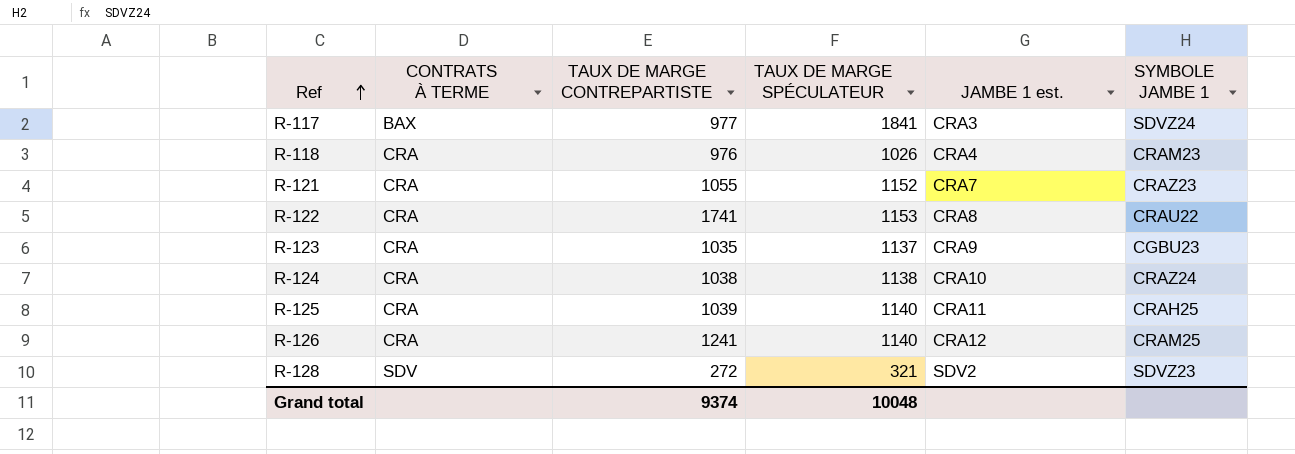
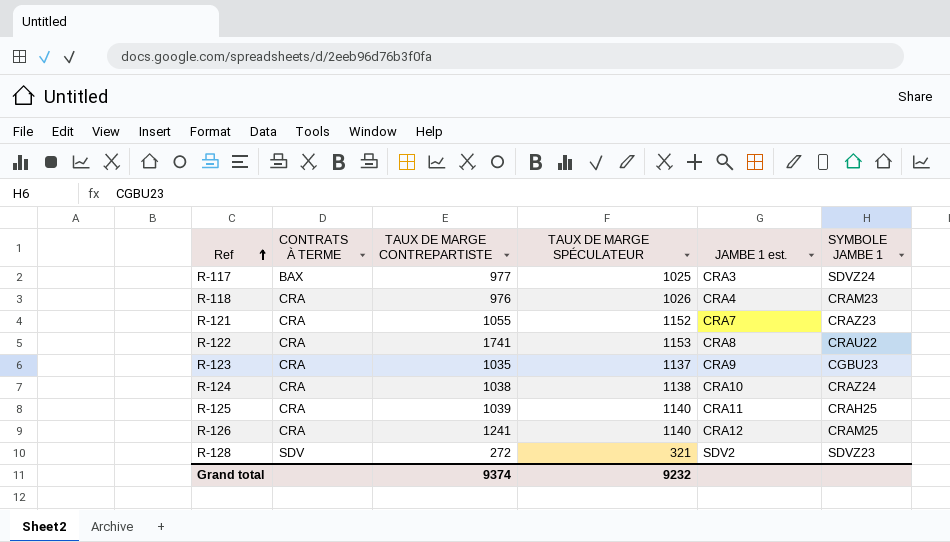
R-117 | TAUX DE MARGE SPÉCULATEUR: 1841 -> 1025
Grand total | TAUX DE MARGE SPÉCULATEUR: 10048 -> 9232

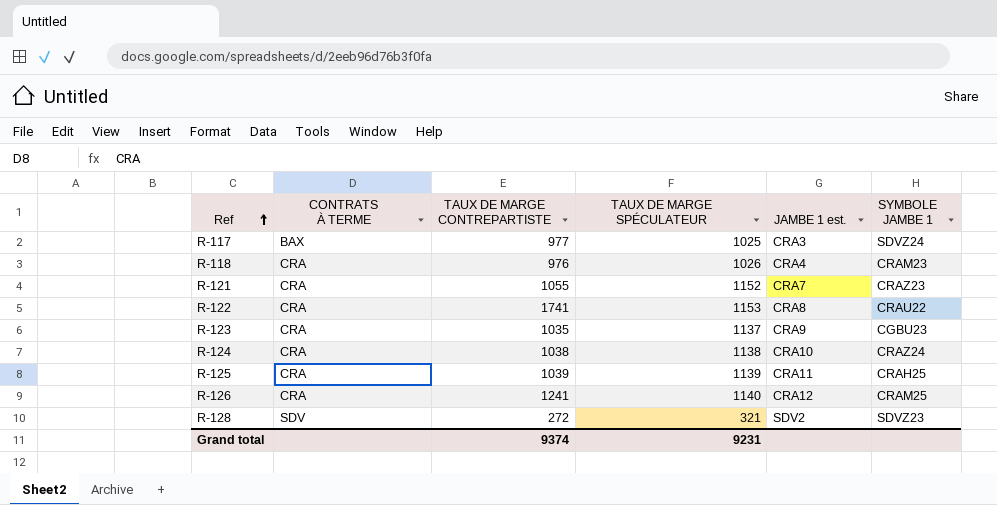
R-125 | TAUX DE MARGE SPÉCULATEUR: 1140 -> 1139
Grand total | TAUX DE MARGE SPÉCULATEUR: 9232 -> 9231

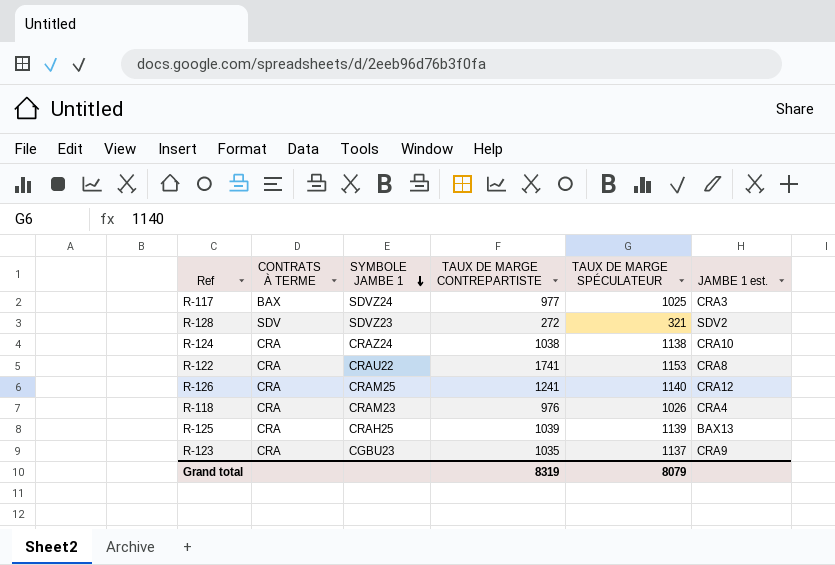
row order: Ref ascending -> SYMBOLE JAMBE 1 descending
column SYMBOLE JAMBE 1 | position: 6 -> 3
row R-121: CRA | 1055 | 1152 | CRA7 | CRAZ23 -> none
R-125 | JAMBE 1 est.: CRA11 -> BAX13
Grand total | TAUX DE MARGE CONTREPARTISTE: 9374 -> 8319
Grand total | TAUX DE MARGE SPÉCULATEUR: 9231 -> 8079

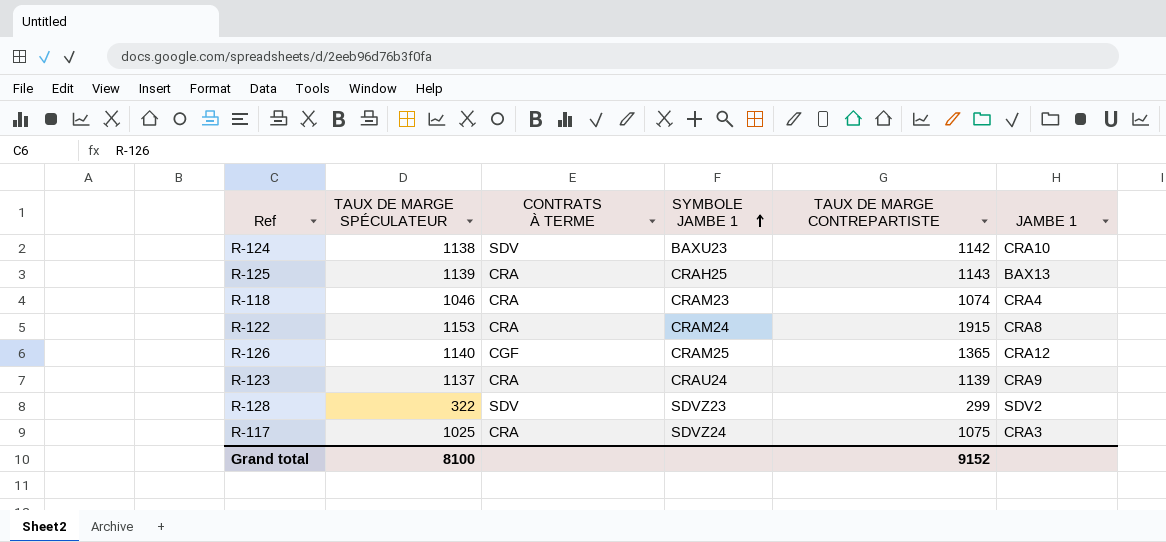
row order: SYMBOLE JAMBE 1 descending -> SYMBOLE JAMBE 1 ascending
column TAUX DE MARGE SPÉCULATEUR | position: 5 -> 2
column name: JAMBE 1 est. -> JAMBE 1
R-124 | CONTRATS À TERME: CRA -> SDV
R-124 | SYMBOLE JAMBE 1: CRAZ24 -> BAXU23
R-124 | TAUX DE MARGE CONTREPARTISTE: 1038 -> 1142
R-125 | TAUX DE MARGE CONTREPARTISTE: 1039 -> 1143
R-118 | TAUX DE MARGE SPÉCULATEUR: 1026 -> 1046
R-118 | TAUX DE MARGE CONTREPARTISTE: 976 -> 1074
R-122 | SYMBOLE JAMBE 1: CRAU22 -> CRAM24
R-122 | TAUX DE MARGE CONTREPARTISTE: 1741 -> 1915
R-126 | CONTRATS À TERME: CRA -> CGF
R-126 | TAUX DE MARGE CONTREPARTISTE: 1241 -> 1365
R-123 | SYMBOLE JAMBE 1: CGBU23 -> CRAU24
R-123 | TAUX DE MARGE CONTREPARTISTE: 1035 -> 1139
R-128 | TAUX DE MARGE SPÉCULATEUR: 321 -> 322
R-128 | TAUX DE MARGE CONTREPARTISTE: 272 -> 299
R-117 | CONTRATS À TERME: BAX -> CRA
R-117 | TAUX DE MARGE CONTREPARTISTE: 977 -> 1075
Grand total | TAUX DE MARGE SPÉCULATEUR: 8079 -> 8100
Grand total | TAUX DE MARGE CONTREPARTISTE: 8319 -> 9152

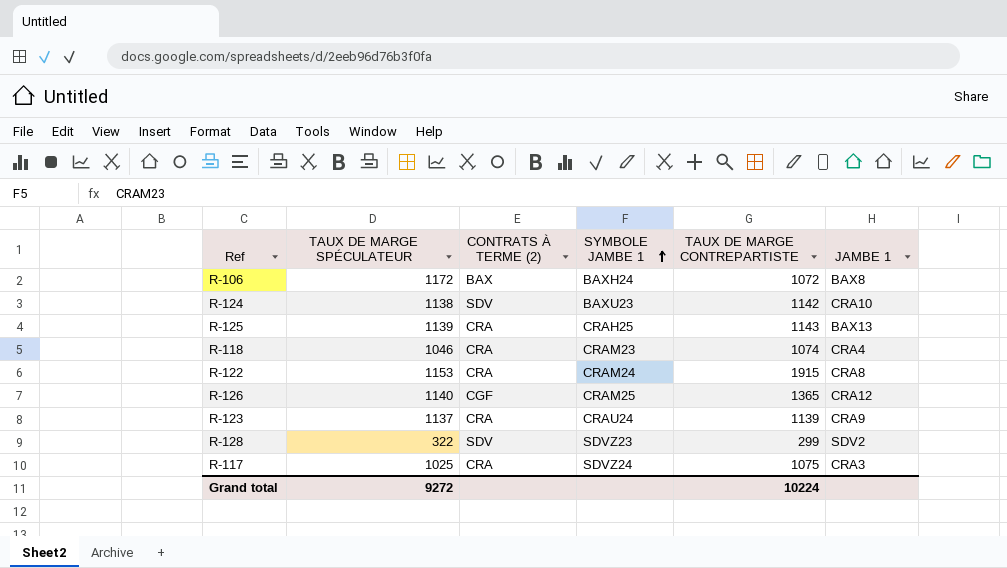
column name: CONTRATS À TERME -> CONTRATS À TERME (2)
row R-106: none -> 1172 | BAX | BAXH24 | 1072 | BAX8
Grand total | TAUX DE MARGE SPÉCULATEUR: 8100 -> 9272
Grand total | TAUX DE MARGE CONTREPARTISTE: 9152 -> 10224

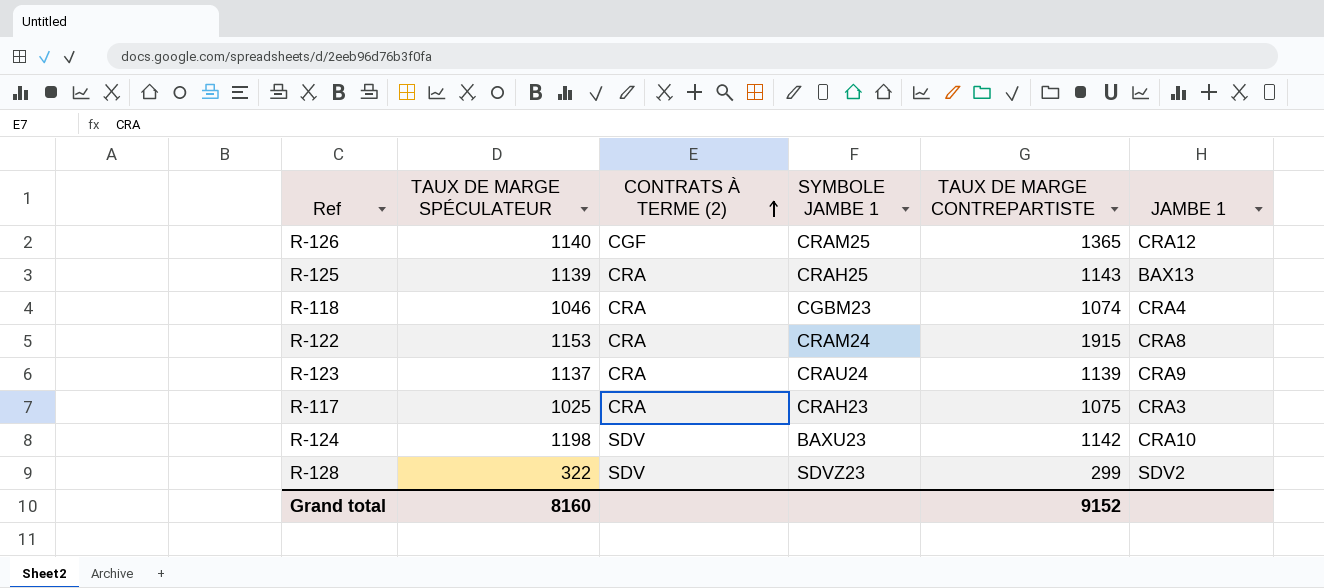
row order: SYMBOLE JAMBE 1 ascending -> CONTRATS À TERME (2) ascending
row R-106: 1172 | BAX | BAXH24 | 1072 | BAX8 -> none
R-118 | SYMBOLE JAMBE 1: CRAM23 -> CGBM23
R-117 | SYMBOLE JAMBE 1: SDVZ24 -> CRAH23
R-124 | TAUX DE MARGE SPÉCULATEUR: 1138 -> 1198
Grand total | TAUX DE MARGE SPÉCULATEUR: 9272 -> 8160
Grand total | TAUX DE MARGE CONTREPARTISTE: 10224 -> 9152

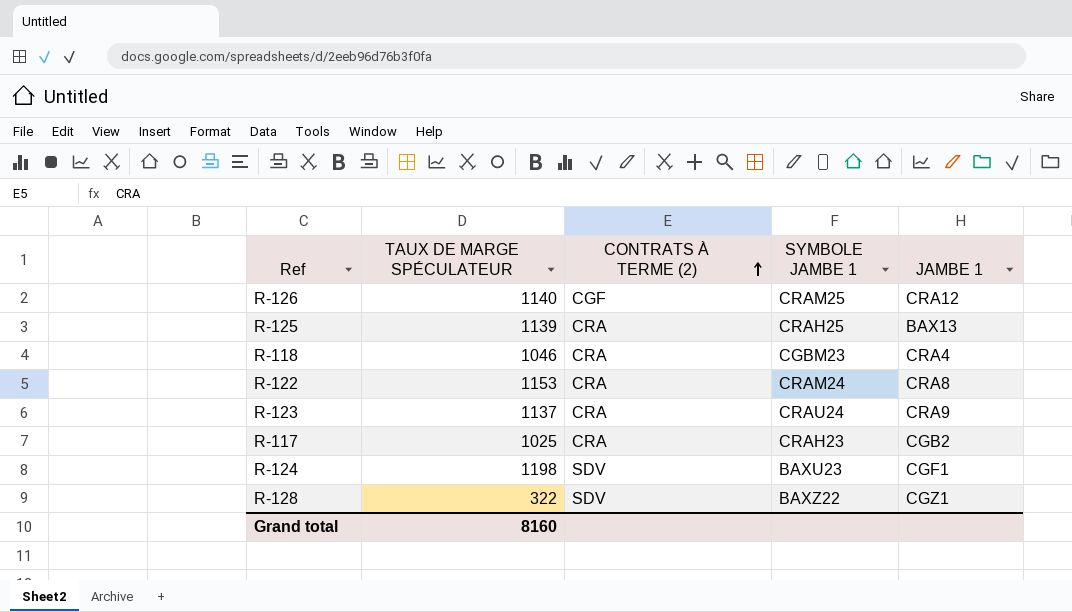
column TAUX DE MARGE CONTREPARTISTE | position: 5 -> none
R-117 | JAMBE 1: CRA3 -> CGB2
R-124 | JAMBE 1: CRA10 -> CGF1
R-128 | SYMBOLE JAMBE 1: SDVZ23 -> BAXZ22
R-128 | JAMBE 1: SDV2 -> CGZ1

